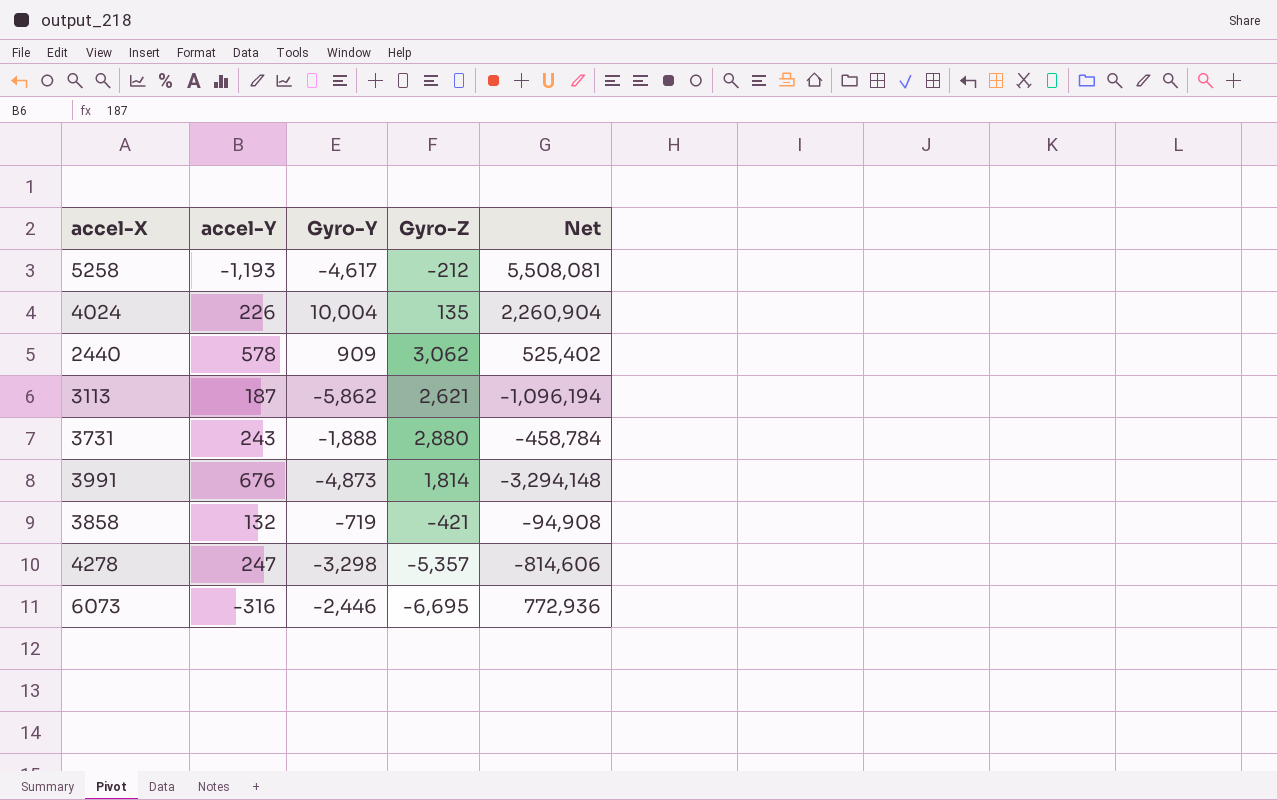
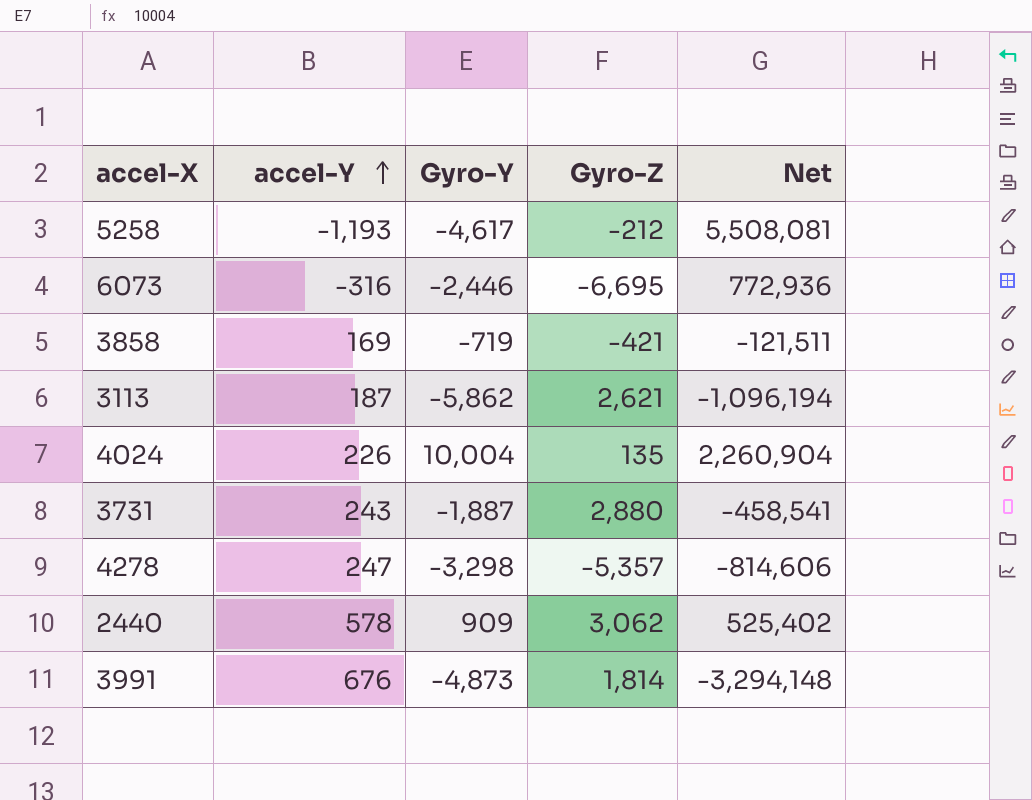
row order: none -> accel-Y ascending
3858 | accel-Y: 132 -> 169
3858 | Net: -94,908 -> -121,511
3731 | Gyro-Y: -1,888 -> -1,887
3731 | Net: -458,784 -> -458,541

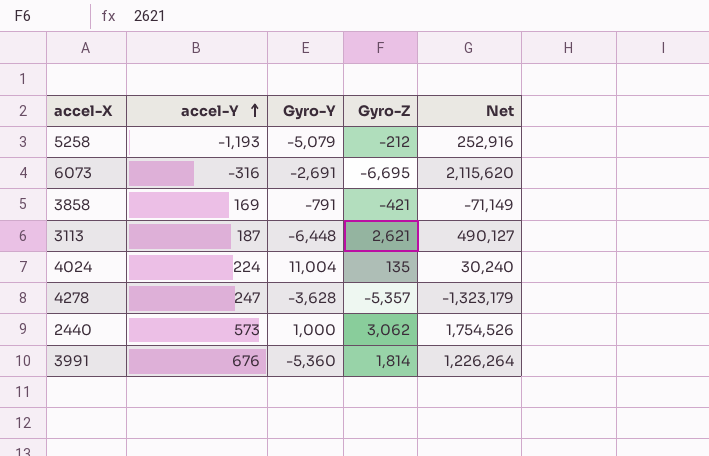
column Net | formula: [accel-Y] * [Gyro-Y] -> [accel-Y] * [Gyro-Z]
row 3731: 243 | -1,887 | 2,880 | -458,541 -> none
5258 | Gyro-Y: -4,617 -> -5,079
6073 | Gyro-Y: -2,446 -> -2,691
3858 | Gyro-Y: -719 -> -791
3113 | Gyro-Y: -5,862 -> -6,448
4024 | accel-Y: 226 -> 224
4024 | Gyro-Y: 10,004 -> 11,004
4278 | Gyro-Y: -3,298 -> -3,628
2440 | accel-Y: 578 -> 573
2440 | Gyro-Y: 909 -> 1,000
3991 | Gyro-Y: -4,873 -> -5,360

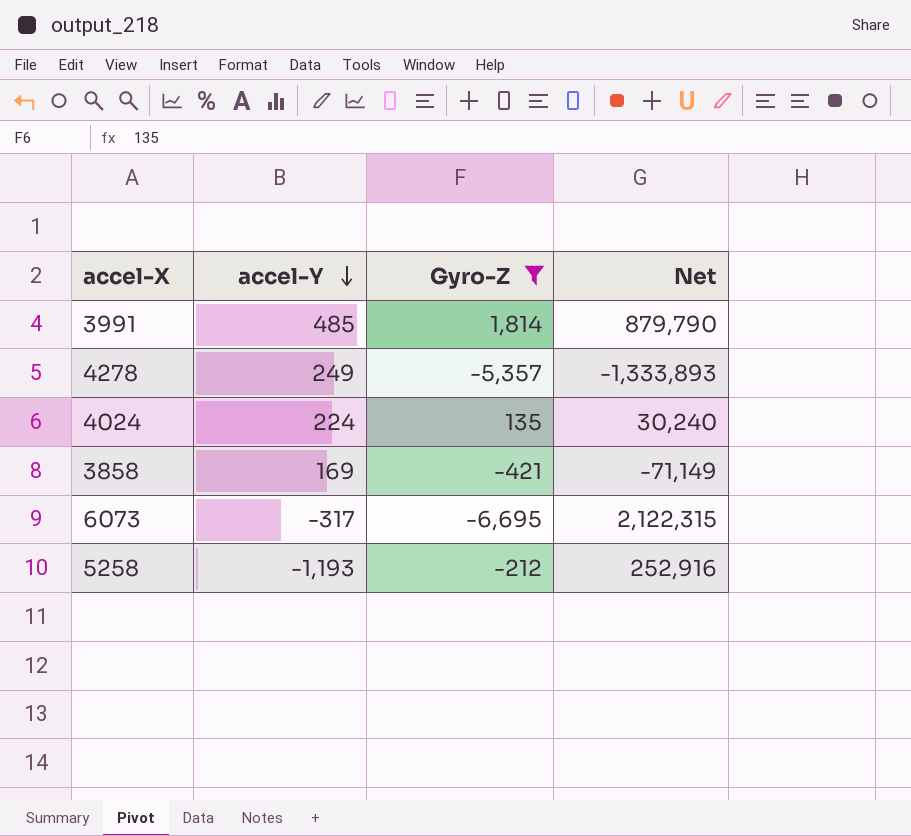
filter: none -> Gyro-Z <= 1,814
row order: accel-Y ascending -> accel-Y descending
column Gyro-Y | position: 3 -> none
3991 | accel-Y: 676 -> 485
3991 | Net: 1,226,264 -> 879,790
4278 | accel-Y: 247 -> 249
4278 | Net: -1,323,179 -> -1,333,893
6073 | accel-Y: -316 -> -317
6073 | Net: 2,115,620 -> 2,122,315

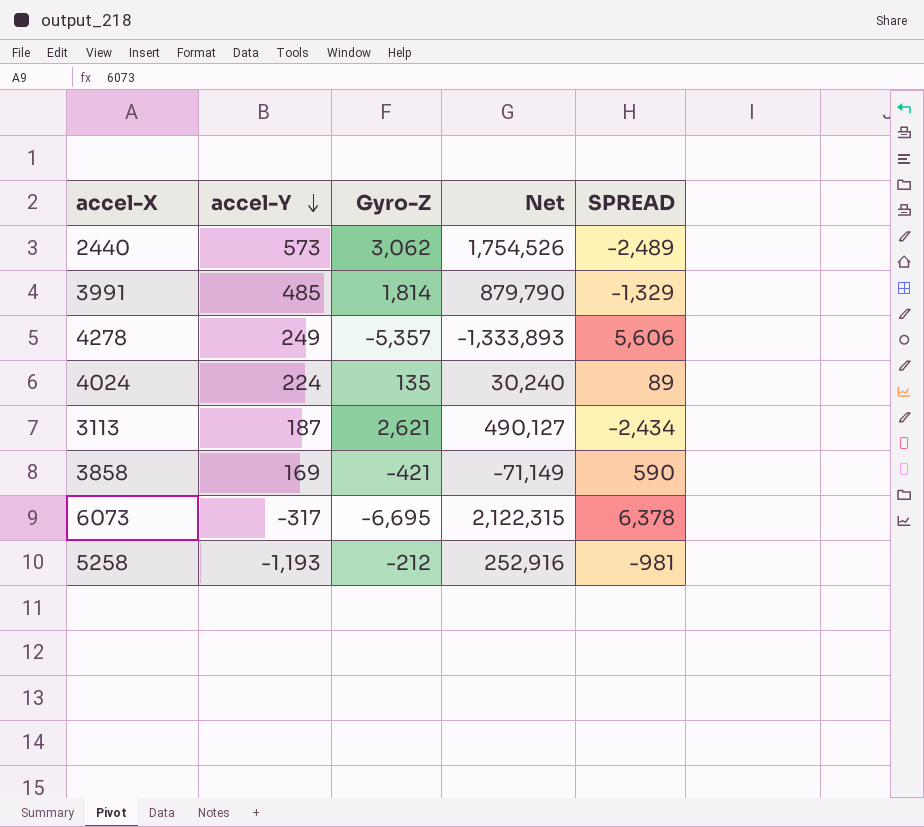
filter: Gyro-Z <= 1,814 -> none
column SPREAD | formula: none -> [accel-Y] - [Gyro-Z]

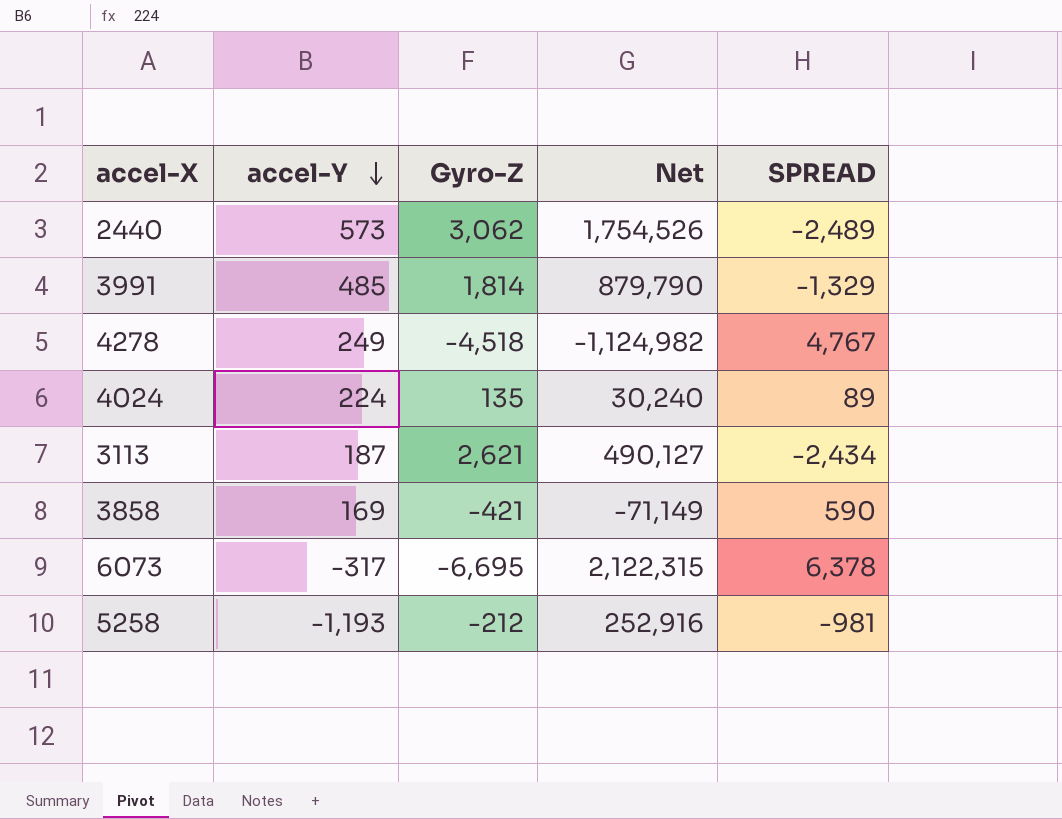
4278 | Gyro-Z: -5,357 -> -4,518
4278 | Net: -1,333,893 -> -1,124,982
4278 | SPREAD: 5,606 -> 4,767

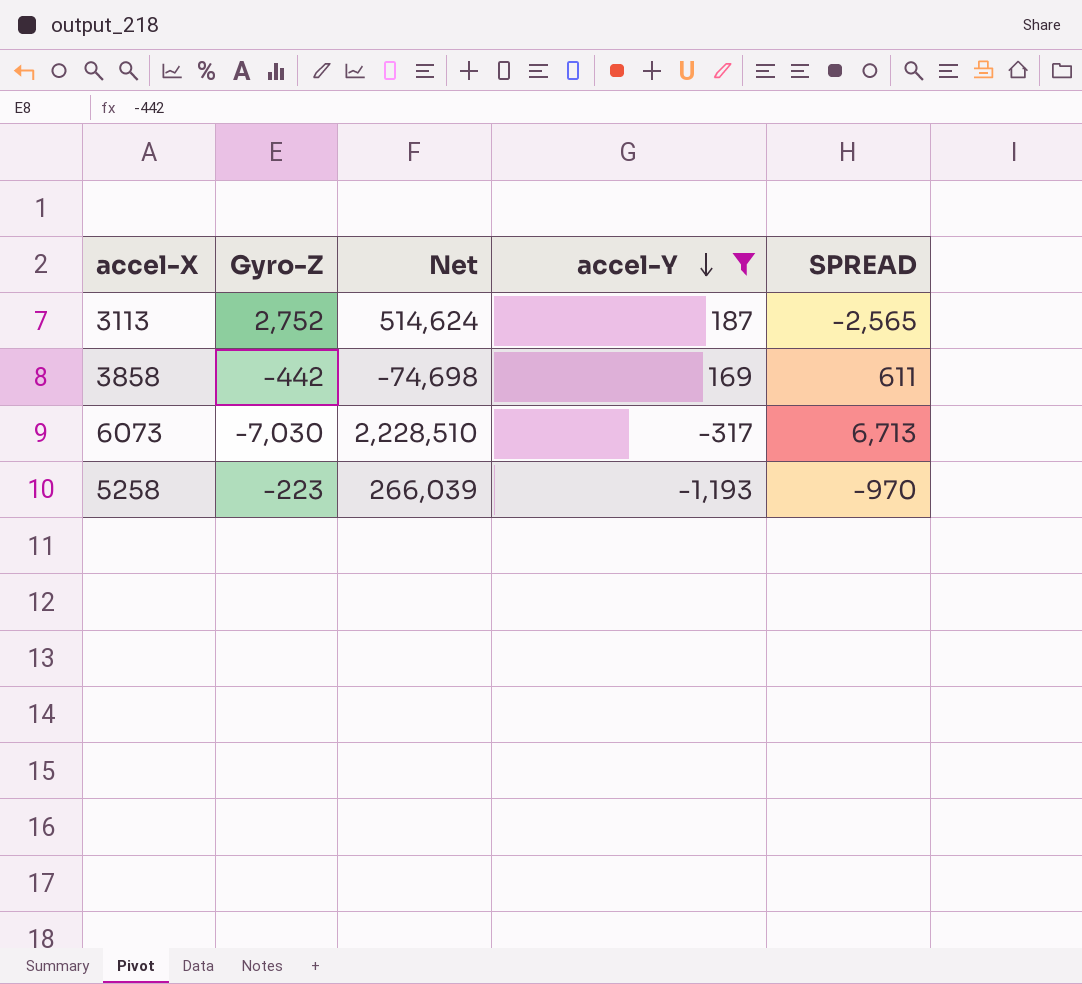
filter: none -> accel-Y <= 187
column accel-Y | position: 2 -> 4
3113 | Gyro-Z: 2,621 -> 2,752
3113 | Net: 490,127 -> 514,624
3113 | SPREAD: -2,434 -> -2,565
3858 | Gyro-Z: -421 -> -442
3858 | Net: -71,149 -> -74,698
3858 | SPREAD: 590 -> 611
6073 | Gyro-Z: -6,695 -> -7,030
6073 | Net: 2,122,315 -> 2,228,510
6073 | SPREAD: 6,378 -> 6,713
5258 | Gyro-Z: -212 -> -223
5258 | Net: 252,916 -> 266,039
5258 | SPREAD: -981 -> -970

